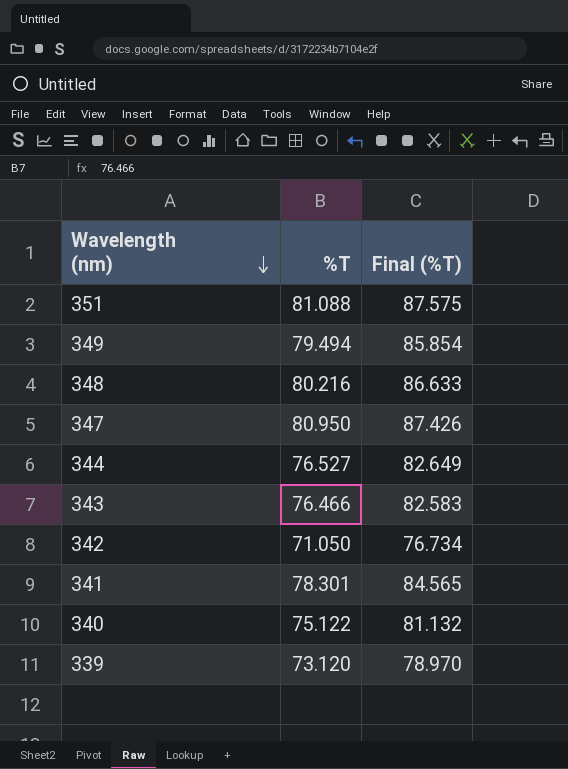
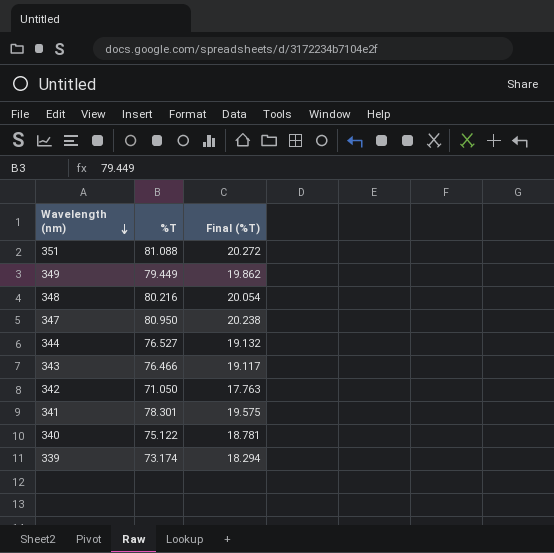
column Final (%T) | formula: [%T] * 1.08 -> [%T] * 0.25
349 | %T: 79.494 -> 79.449
339 | %T: 73.120 -> 73.174

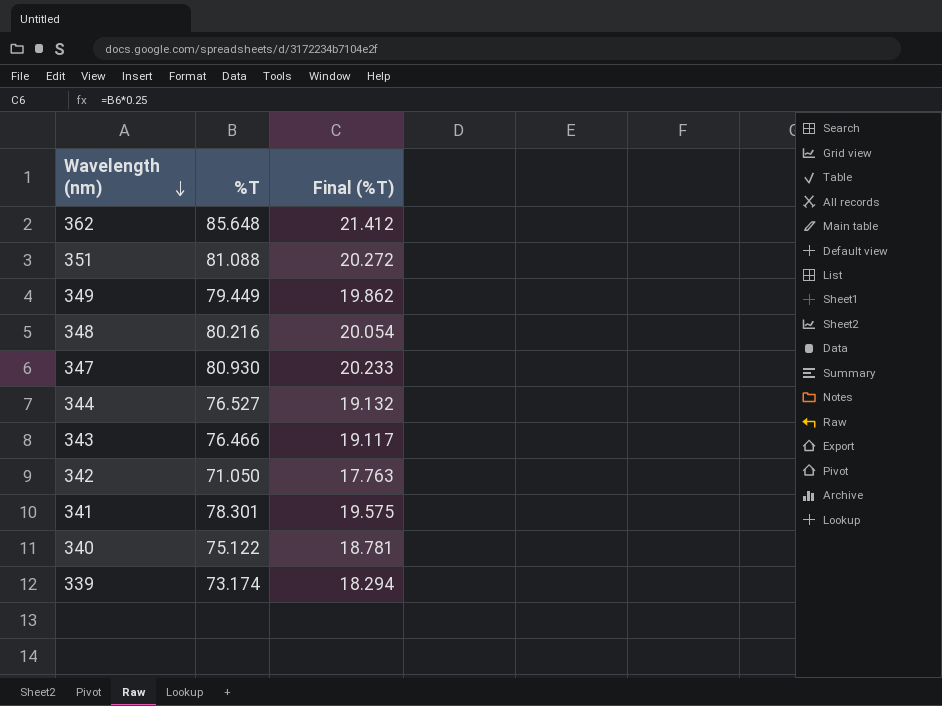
row 362: none -> 85.648 | 21.412
347 | %T: 80.950 -> 80.930
347 | Final (%T): 20.238 -> 20.233

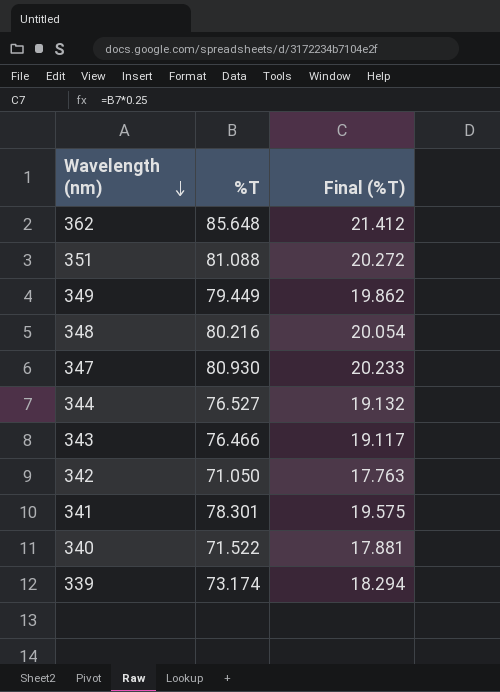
340 | %T: 75.122 -> 71.522
340 | Final (%T): 18.781 -> 17.881

